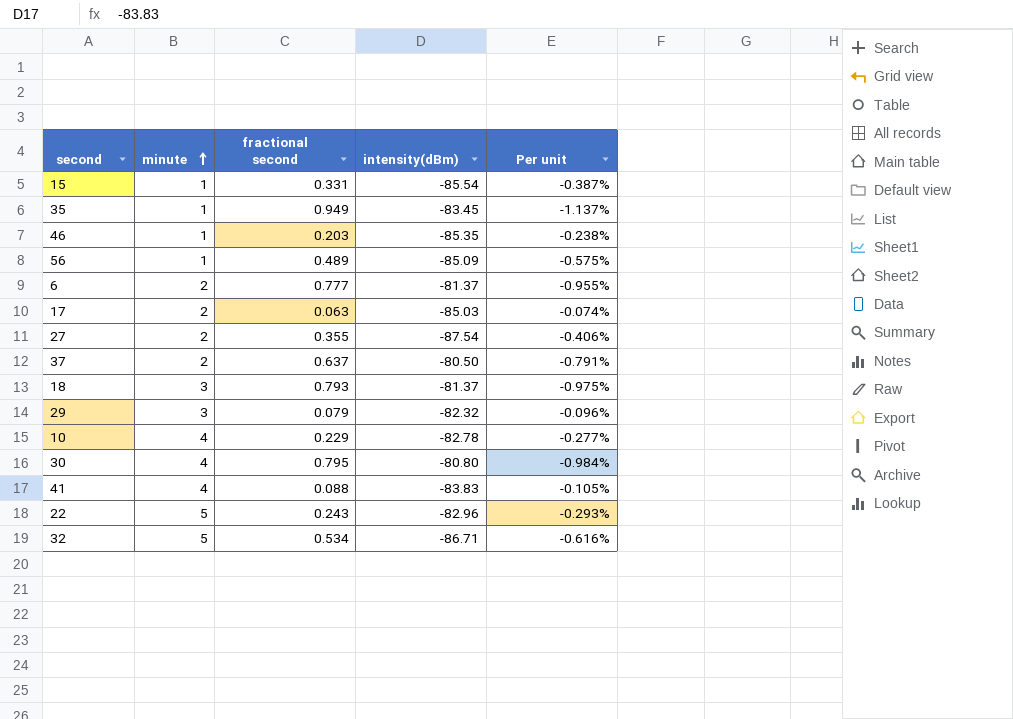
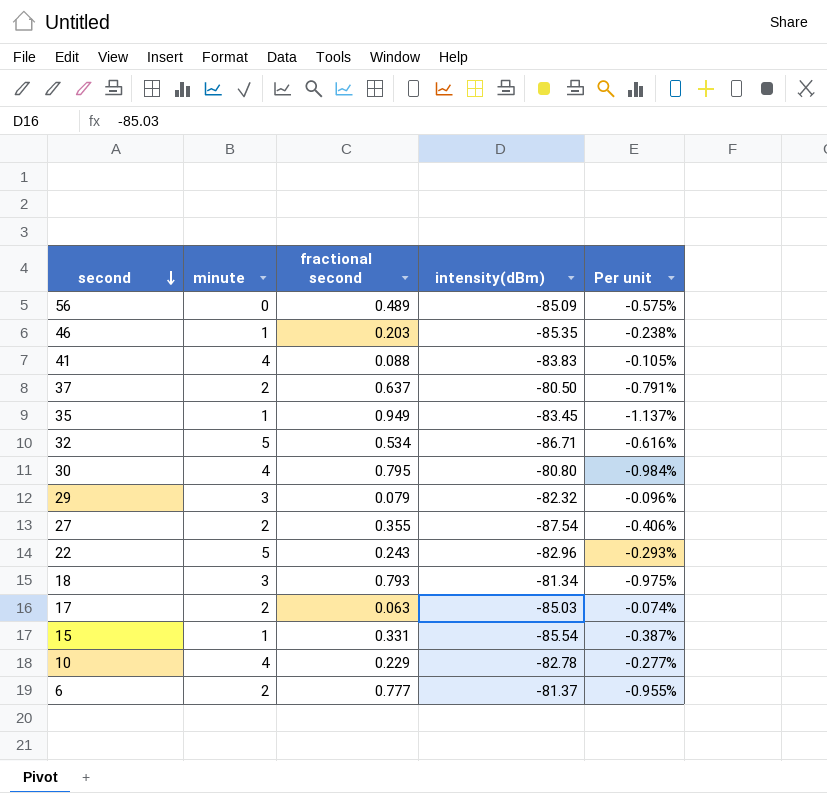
row order: minute ascending -> second descending
56 | minute: 1 -> 0
18 | intensity(dBm): -81.37 -> -81.34

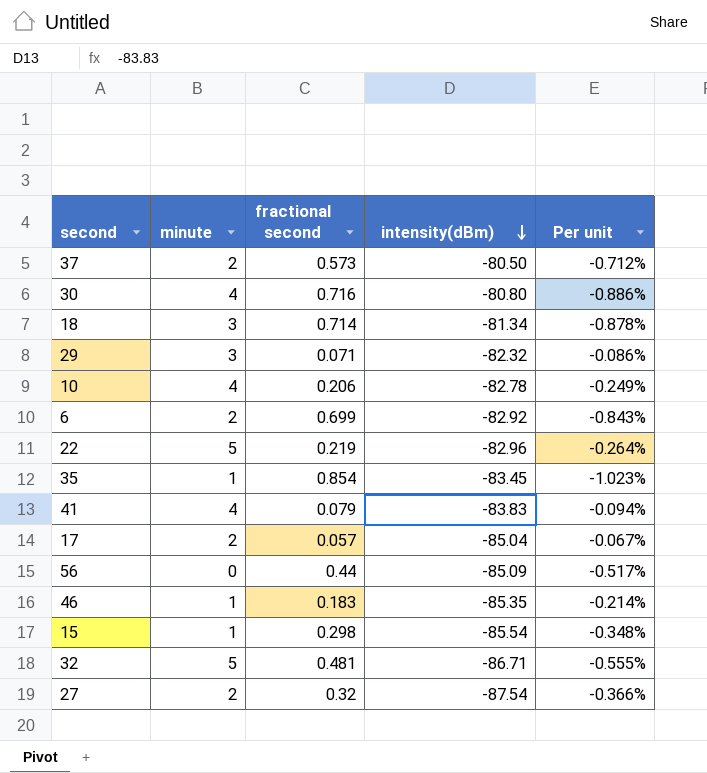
row order: second descending -> intensity(dBm) descending
37 | fractional second: 0.637 -> 0.573
37 | Per unit: -0.791% -> -0.712%
30 | fractional second: 0.795 -> 0.716
30 | Per unit: -0.984% -> -0.886%
18 | fractional second: 0.793 -> 0.714
18 | Per unit: -0.975% -> -0.878%
29 | fractional second: 0.079 -> 0.071
29 | Per unit: -0.096% -> -0.086%
10 | fractional second: 0.229 -> 0.206
10 | Per unit: -0.277% -> -0.249%
6 | fractional second: 0.777 -> 0.699
6 | intensity(dBm): -81.37 -> -82.92
6 | Per unit: -0.955% -> -0.843%
22 | fractional second: 0.243 -> 0.219
22 | Per unit: -0.293% -> -0.264%
35 | fractional second: 0.949 -> 0.854
35 | Per unit: -1.137% -> -1.023%
41 | fractional second: 0.088 -> 0.079
41 | Per unit: -0.105% -> -0.094%
17 | fractional second: 0.063 -> 0.057
17 | intensity(dBm): -85.03 -> -85.04
17 | Per unit: -0.074% -> -0.067%
56 | fractional second: 0.489 -> 0.44
56 | Per unit: -0.575% -> -0.517%
46 | fractional second: 0.203 -> 0.183
46 | Per unit: -0.238% -> -0.214%
15 | fractional second: 0.331 -> 0.298
15 | Per unit: -0.387% -> -0.348%
32 | fractional second: 0.534 -> 0.481
32 | Per unit: -0.616% -> -0.555%
27 | fractional second: 0.355 -> 0.32
27 | Per unit: -0.406% -> -0.366%

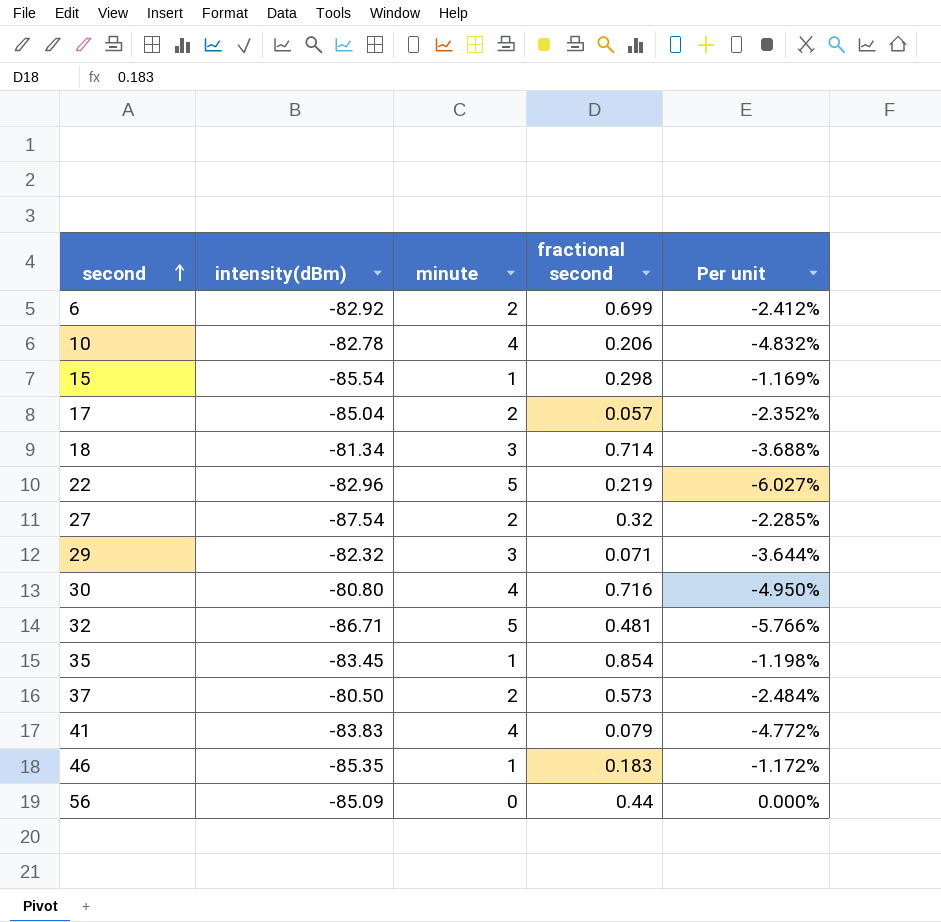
row order: intensity(dBm) descending -> second ascending
column intensity(dBm) | position: 4 -> 2
column Per unit | formula: [fractional second] / [intensity(dBm)] -> [minute] / [intensity(dBm)]

